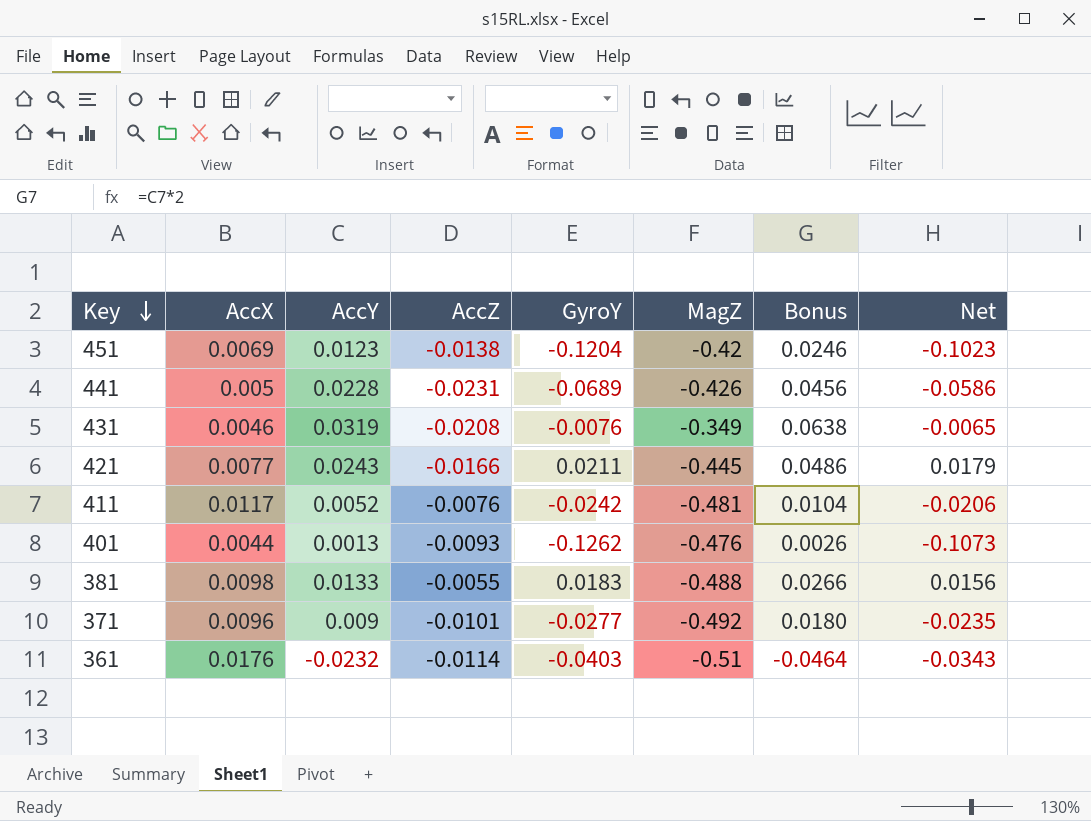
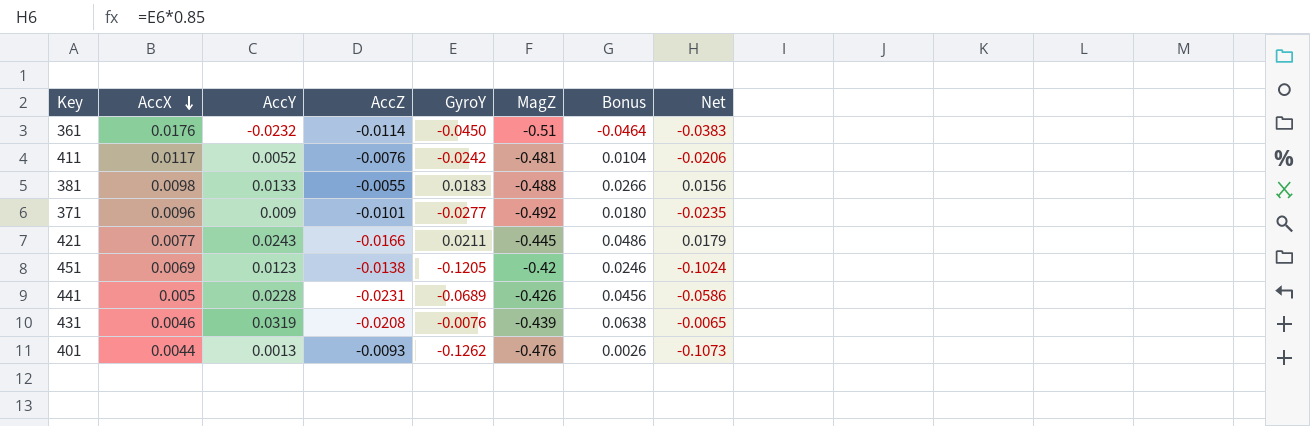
row order: Key descending -> AccX descending
361 | GyroY: -0.0403 -> -0.0450
361 | Net: -0.0343 -> -0.0383
451 | GyroY: -0.1204 -> -0.1205
451 | Net: -0.1023 -> -0.1024
431 | MagZ: -0.349 -> -0.439

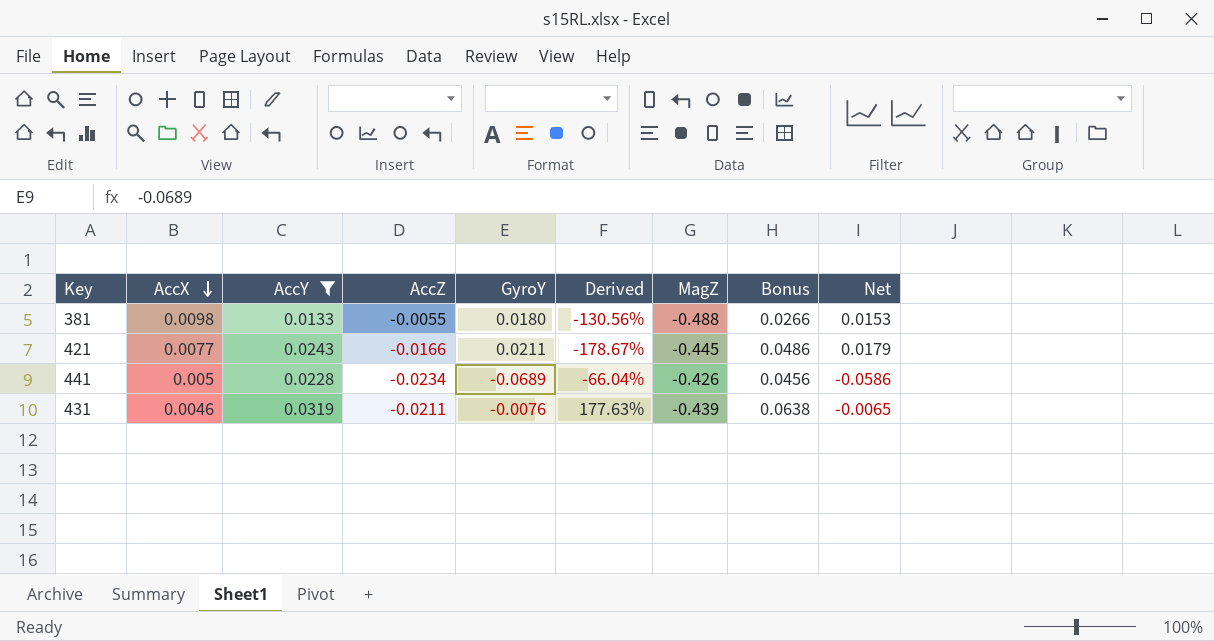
filter: none -> AccY >= 0.0133
column Derived | formula: none -> ([AccZ] - [GyroY]) / [GyroY]
381 | GyroY: 0.0183 -> 0.0180
381 | Net: 0.0156 -> 0.0153
441 | AccZ: -0.0231 -> -0.0234
431 | AccZ: -0.0208 -> -0.0211

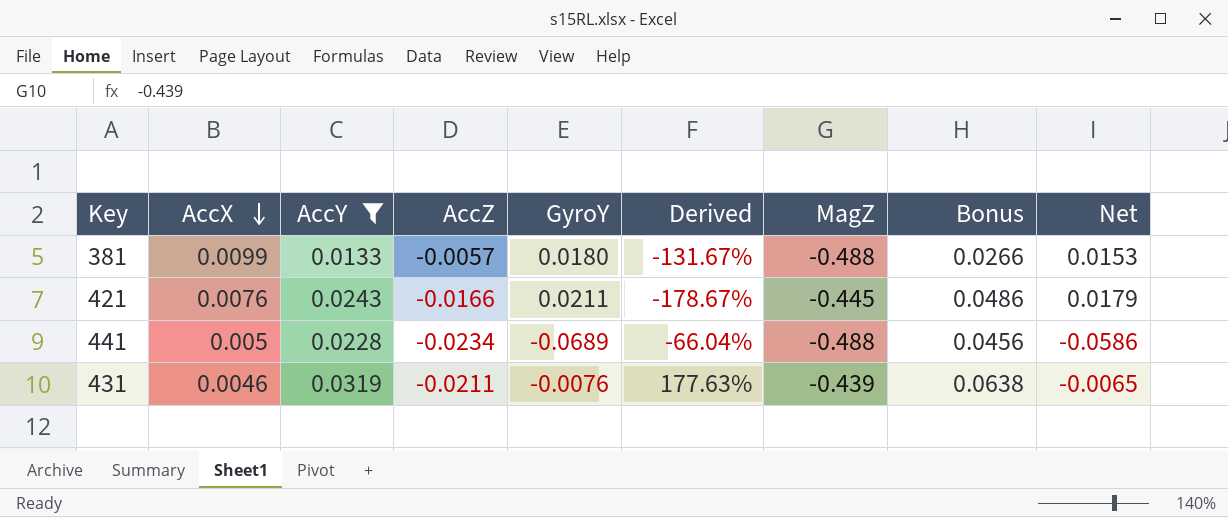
381 | AccX: 0.0098 -> 0.0099
381 | AccZ: -0.0055 -> -0.0057
381 | Derived: -130.56% -> -131.67%
421 | AccX: 0.0077 -> 0.0076
441 | MagZ: -0.426 -> -0.488

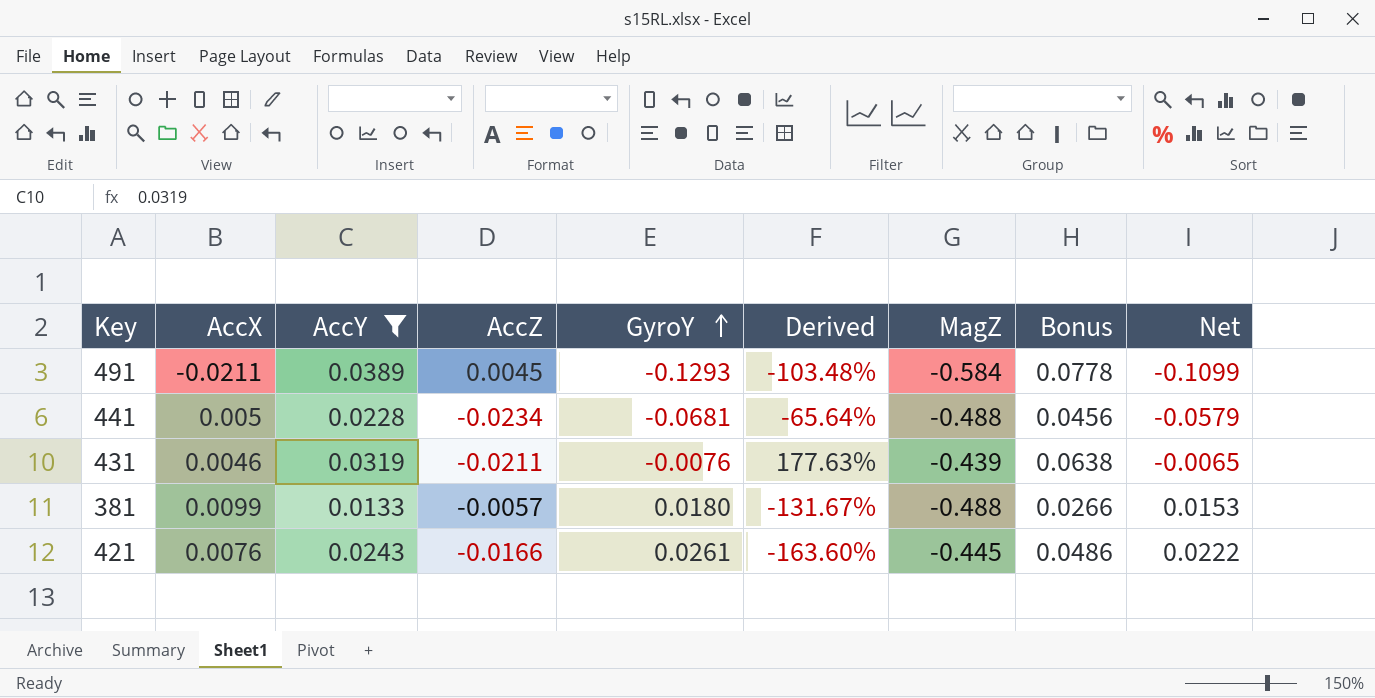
row order: AccX descending -> GyroY ascending
row 491: none -> -0.0211 | 0.0389 | 0.0045 | -0.1293 | -103.48% | -0.584 | 0.0778 | -0.1099
441 | GyroY: -0.0689 -> -0.0681
441 | Derived: -66.04% -> -65.64%
441 | Net: -0.0586 -> -0.0579
421 | GyroY: 0.0211 -> 0.0261
421 | Derived: -178.67% -> -163.60%
421 | Net: 0.0179 -> 0.0222

